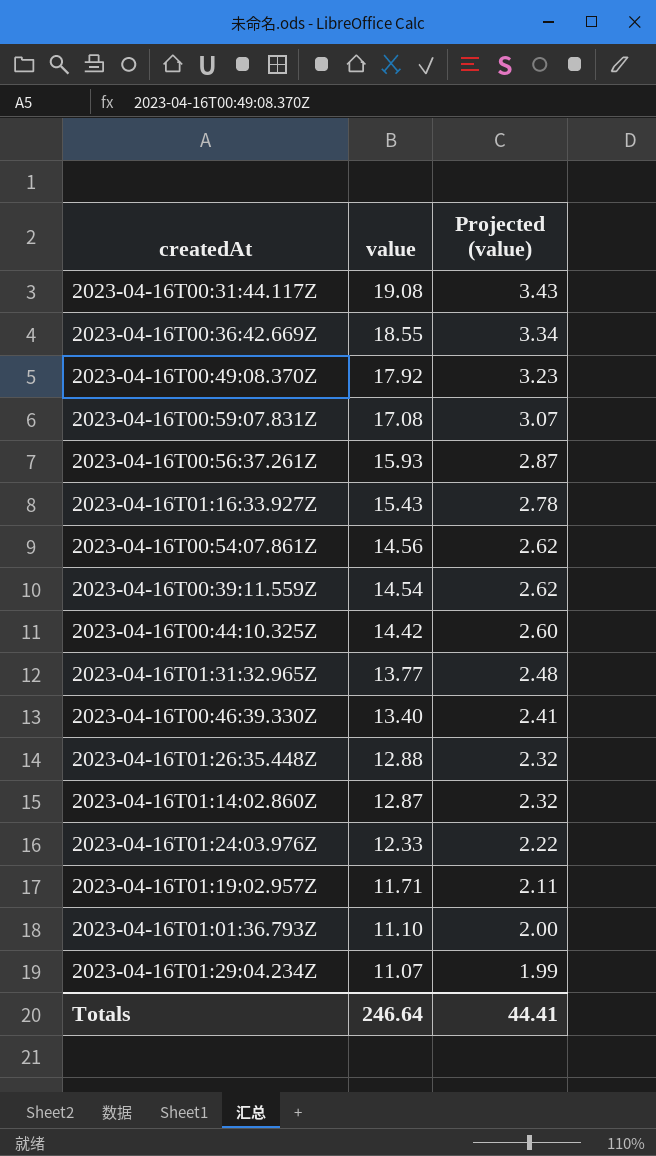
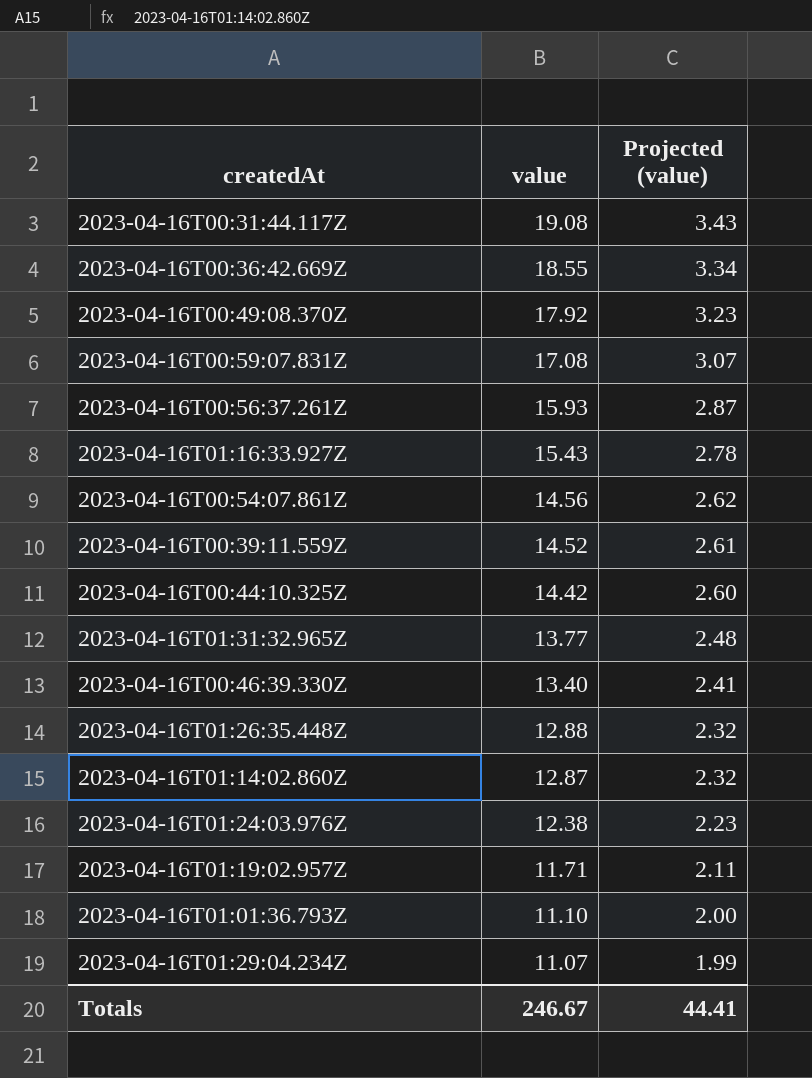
2023-04-16T00:39:11.559Z | value: 14.54 -> 14.52
2023-04-16T00:39:11.559Z | Projected (value): 2.62 -> 2.61
2023-04-16T01:24:03.976Z | value: 12.33 -> 12.38
2023-04-16T01:24:03.976Z | Projected (value): 2.22 -> 2.23
Totals | value: 246.64 -> 246.67

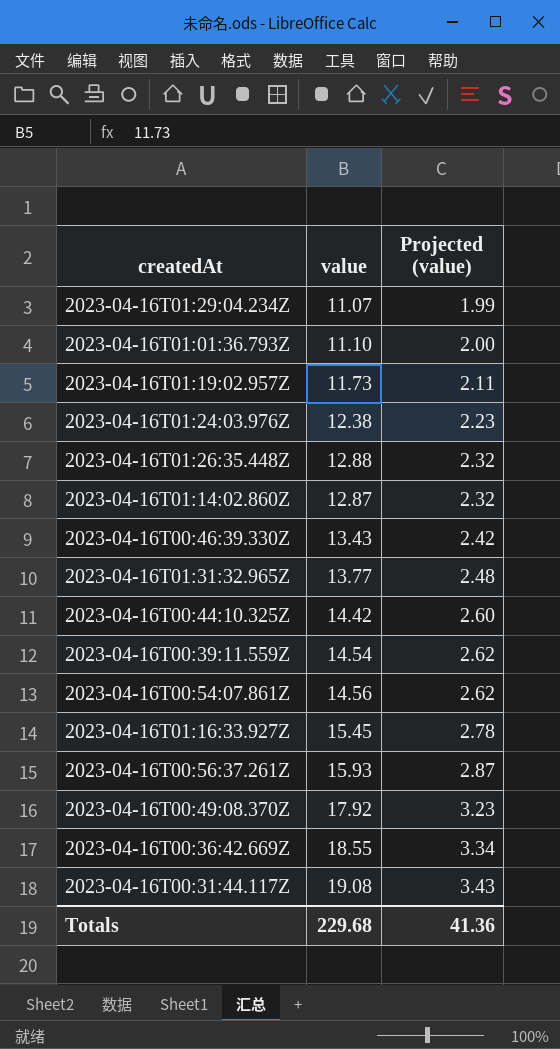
row order: value descending -> Projected (value) ascending
row 2023-04-16T00:59:07.831Z: 17.08 | 3.07 -> none
2023-04-16T01:19:02.957Z | value: 11.71 -> 11.73
2023-04-16T00:46:39.330Z | value: 13.40 -> 13.43
2023-04-16T00:46:39.330Z | Projected (value): 2.41 -> 2.42
2023-04-16T00:39:11.559Z | value: 14.52 -> 14.54
2023-04-16T00:39:11.559Z | Projected (value): 2.61 -> 2.62
2023-04-16T01:16:33.927Z | value: 15.43 -> 15.45
Totals | value: 246.67 -> 229.68
Totals | Projected (value): 44.41 -> 41.36

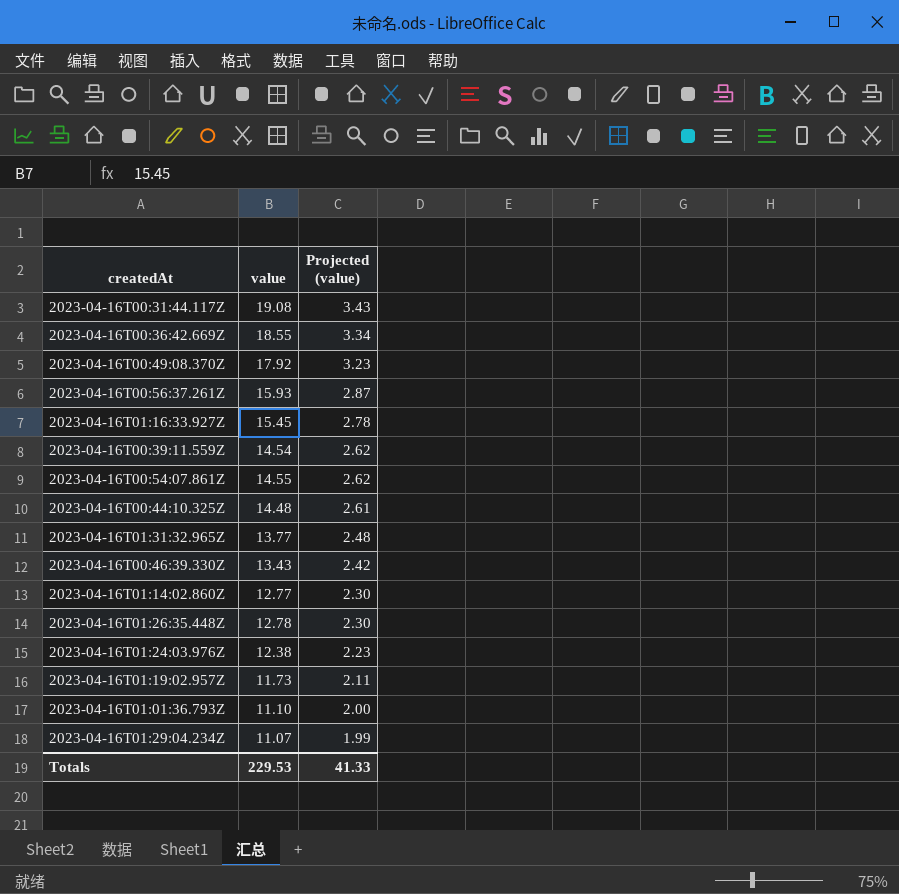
row order: Projected (value) ascending -> Projected (value) descending
2023-04-16T00:54:07.861Z | value: 14.56 -> 14.55
2023-04-16T00:44:10.325Z | value: 14.42 -> 14.48
2023-04-16T00:44:10.325Z | Projected (value): 2.60 -> 2.61
2023-04-16T01:14:02.860Z | value: 12.87 -> 12.77
2023-04-16T01:14:02.860Z | Projected (value): 2.32 -> 2.30
2023-04-16T01:26:35.448Z | value: 12.88 -> 12.78
2023-04-16T01:26:35.448Z | Projected (value): 2.32 -> 2.30
Totals | value: 229.68 -> 229.53
Totals | Projected (value): 41.36 -> 41.33

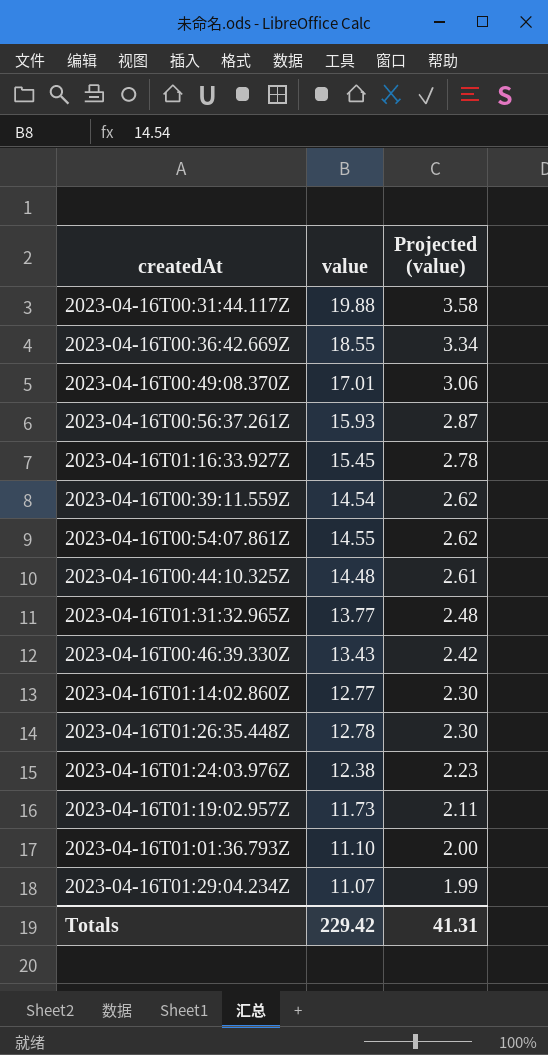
2023-04-16T00:31:44.117Z | value: 19.08 -> 19.88
2023-04-16T00:31:44.117Z | Projected (value): 3.43 -> 3.58
2023-04-16T00:49:08.370Z | value: 17.92 -> 17.01
2023-04-16T00:49:08.370Z | Projected (value): 3.23 -> 3.06
Totals | value: 229.53 -> 229.42
Totals | Projected (value): 41.33 -> 41.31

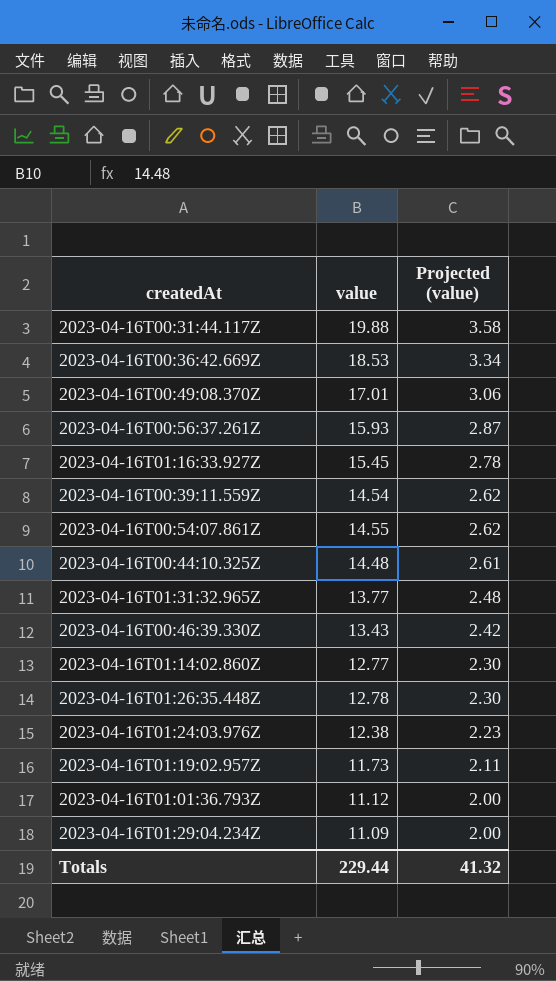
2023-04-16T00:36:42.669Z | value: 18.55 -> 18.53
2023-04-16T01:01:36.793Z | value: 11.10 -> 11.12
2023-04-16T01:29:04.234Z | value: 11.07 -> 11.09
2023-04-16T01:29:04.234Z | Projected (value): 1.99 -> 2.00
Totals | value: 229.42 -> 229.44
Totals | Projected (value): 41.31 -> 41.32

